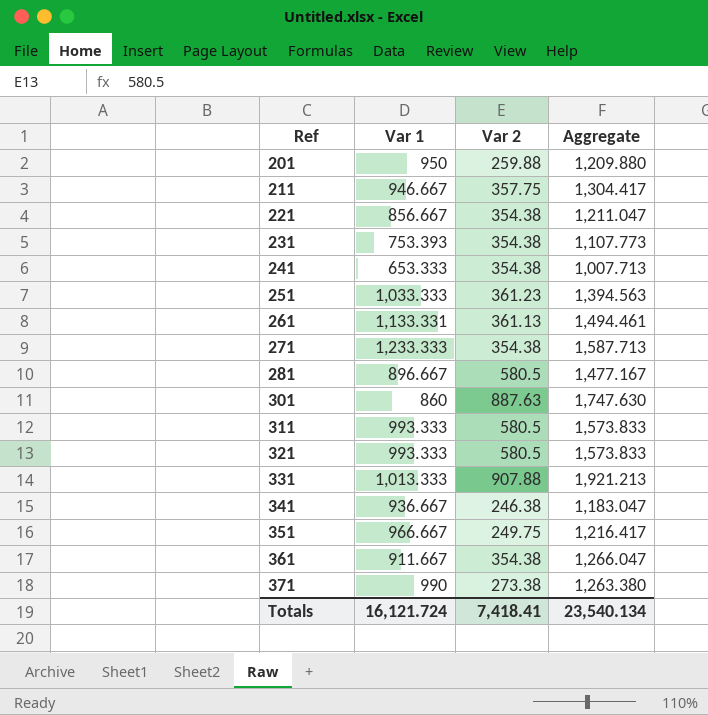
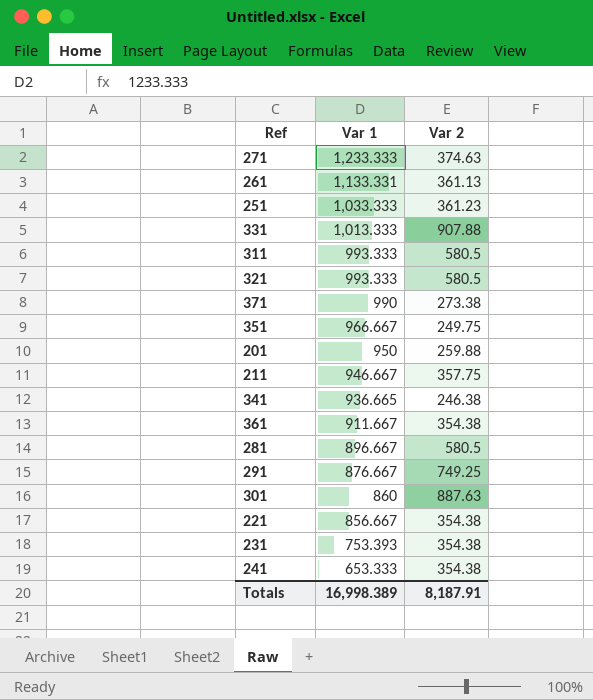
row order: Ref ascending -> Var 1 descending
column Aggregate | formula: [Var 1] + [Var 2] -> none
271 | Var 2: 354.38 -> 374.63
341 | Var 1: 936.667 -> 936.665
row 291: none -> 876.667 | 749.25
Totals | Var 1: 16,121.724 -> 16,998.389
Totals | Var 2: 7,418.41 -> 8,187.91

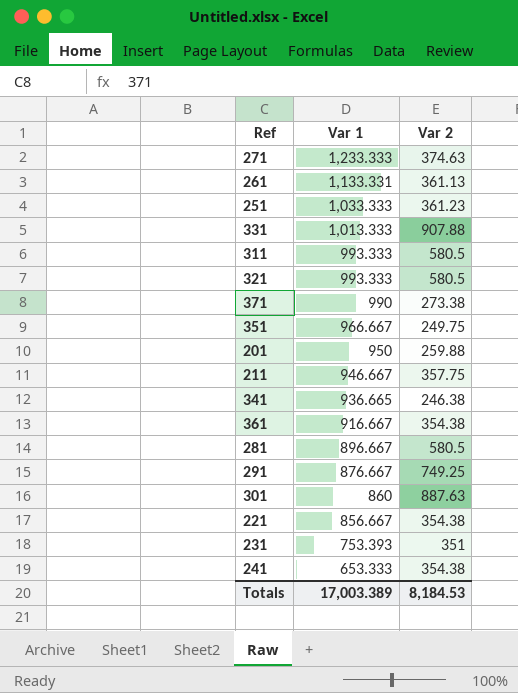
361 | Var 1: 911.667 -> 916.667
231 | Var 2: 354.38 -> 351
Totals | Var 1: 16,998.389 -> 17,003.389
Totals | Var 2: 8,187.91 -> 8,184.53

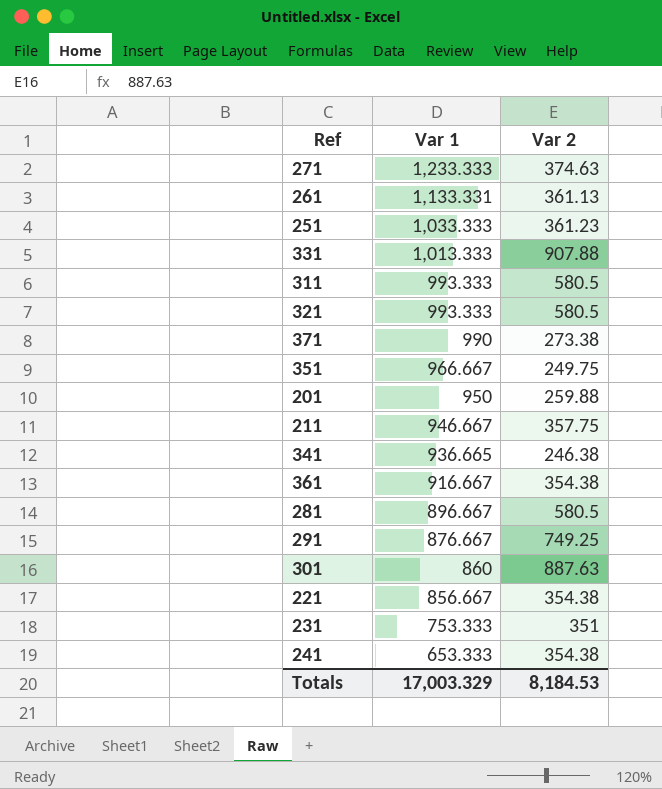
231 | Var 1: 753.393 -> 753.333
Totals | Var 1: 17,003.389 -> 17,003.329

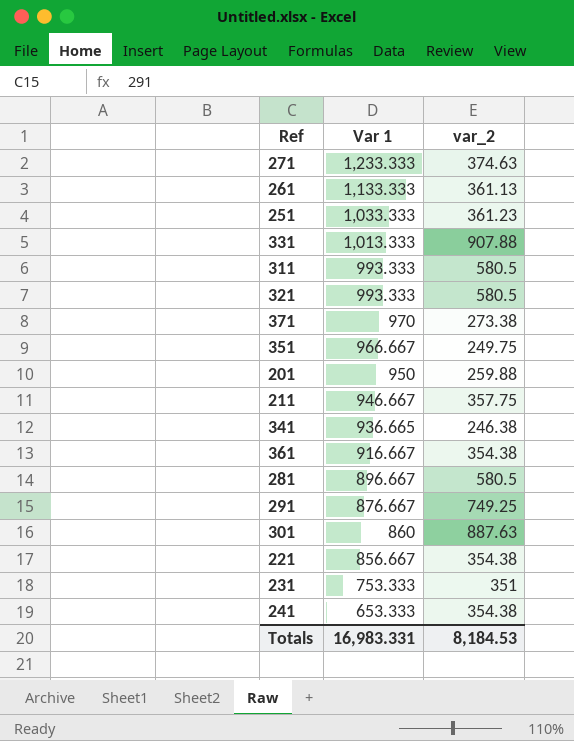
column name: Var 2 -> var_2
261 | Var 1: 1,133.331 -> 1,133.333
371 | Var 1: 990 -> 970
Totals | Var 1: 17,003.329 -> 16,983.331

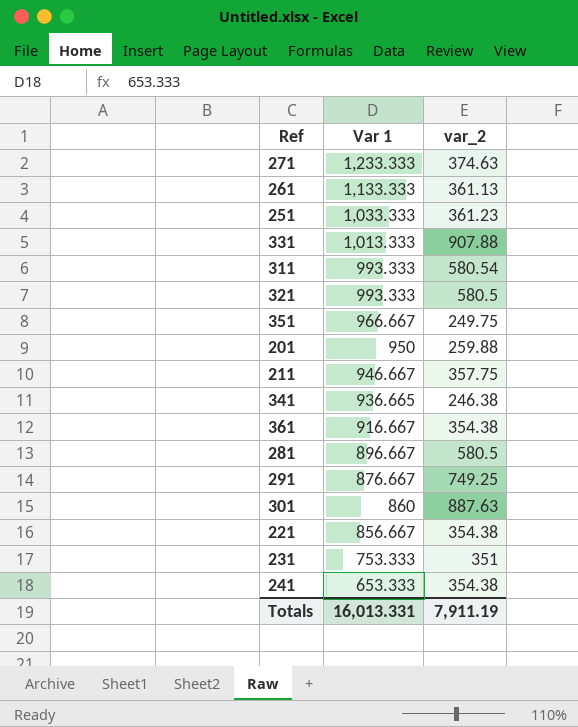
row 371: 970 | 273.38 -> none
311 | var_2: 580.5 -> 580.54
Totals | Var 1: 16,983.331 -> 16,013.331
Totals | var_2: 8,184.53 -> 7,911.19

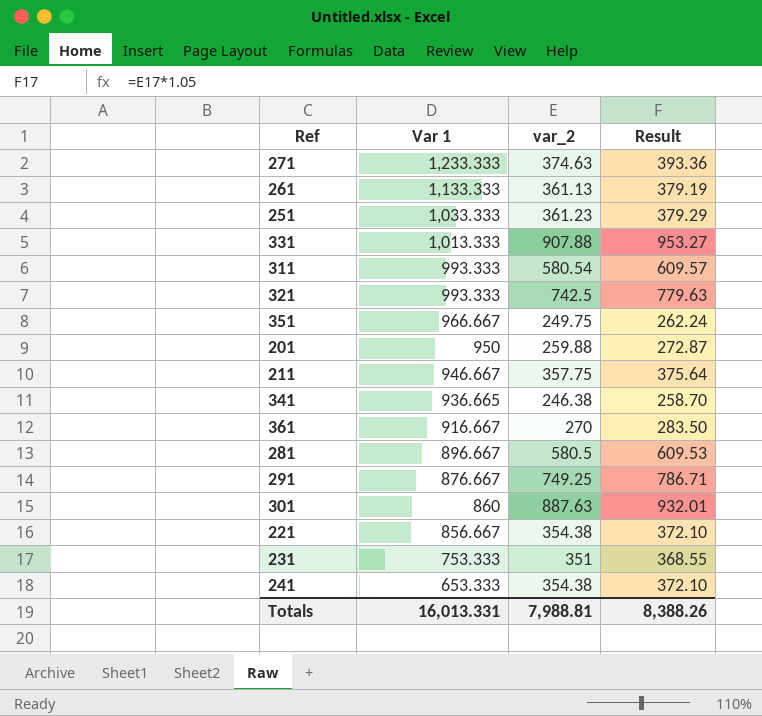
column Result | formula: none -> [var_2] * 1.05
321 | var_2: 580.5 -> 742.5
361 | var_2: 354.38 -> 270
Totals | var_2: 7,911.19 -> 7,988.81

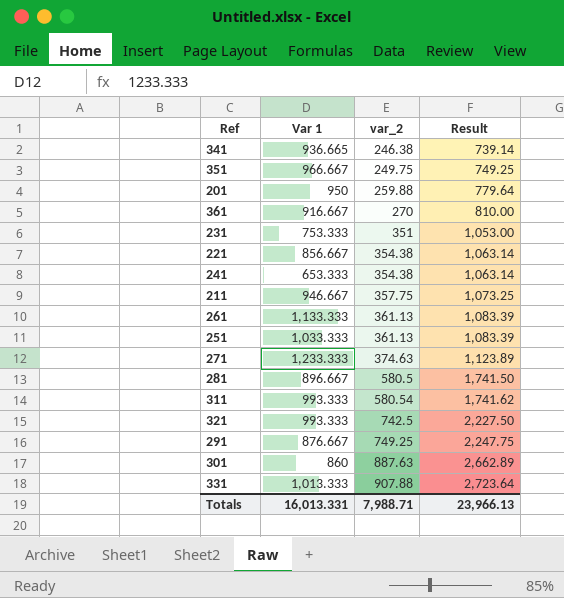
row order: Var 1 descending -> var_2 ascending
column Result | formula: [var_2] * 1.05 -> [var_2] * 3
251 | var_2: 361.23 -> 361.13
Totals | var_2: 7,988.81 -> 7,988.71
Totals | Result: 8,388.26 -> 23,966.13

